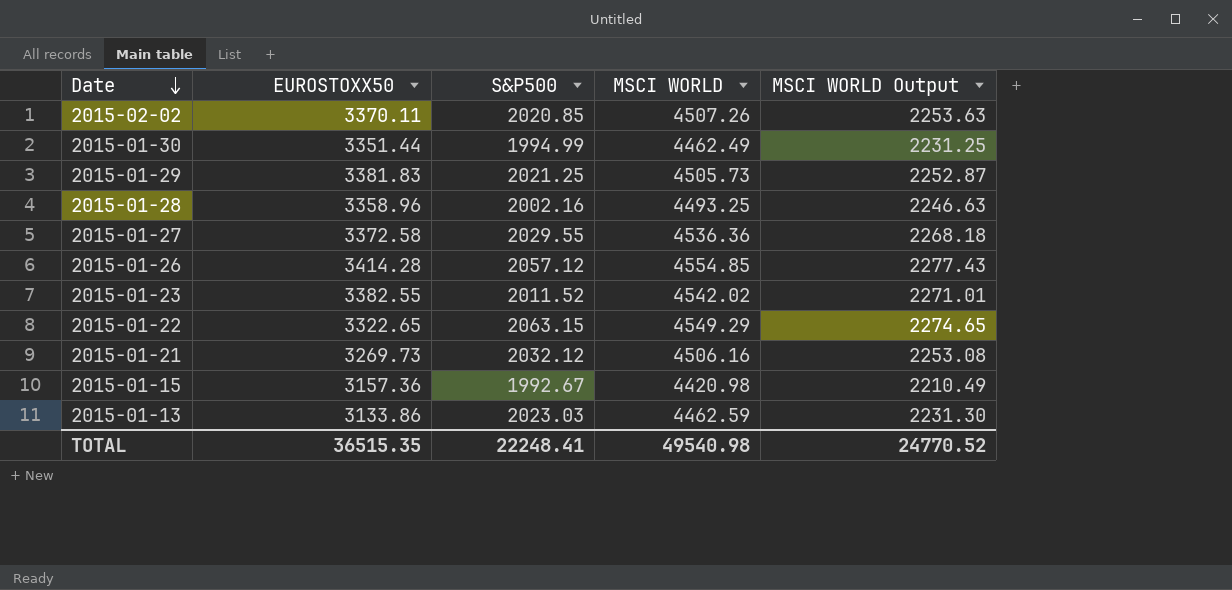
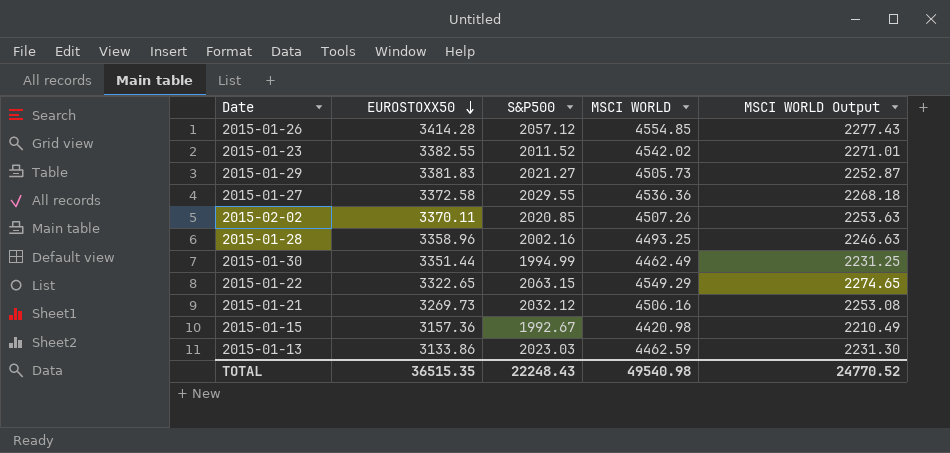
row order: Date descending -> EUROSTOXX50 descending
2015-01-29 | S&P500: 2021.25 -> 2021.27
TOTAL | S&P500: 22248.41 -> 22248.43

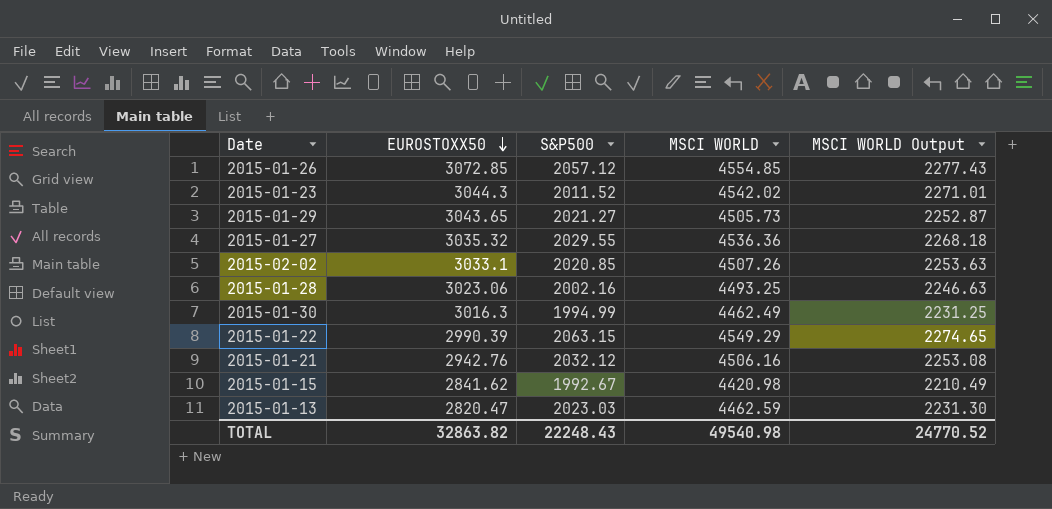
2015-01-26 | EUROSTOXX50: 3414.28 -> 3072.85
2015-01-23 | EUROSTOXX50: 3382.55 -> 3044.3
2015-01-29 | EUROSTOXX50: 3381.83 -> 3043.65
2015-01-27 | EUROSTOXX50: 3372.58 -> 3035.32
2015-02-02 | EUROSTOXX50: 3370.11 -> 3033.1
2015-01-28 | EUROSTOXX50: 3358.96 -> 3023.06
2015-01-30 | EUROSTOXX50: 3351.44 -> 3016.3
2015-01-22 | EUROSTOXX50: 3322.65 -> 2990.39
2015-01-21 | EUROSTOXX50: 3269.73 -> 2942.76
2015-01-15 | EUROSTOXX50: 3157.36 -> 2841.62
2015-01-13 | EUROSTOXX50: 3133.86 -> 2820.47
TOTAL | EUROSTOXX50: 36515.35 -> 32863.82

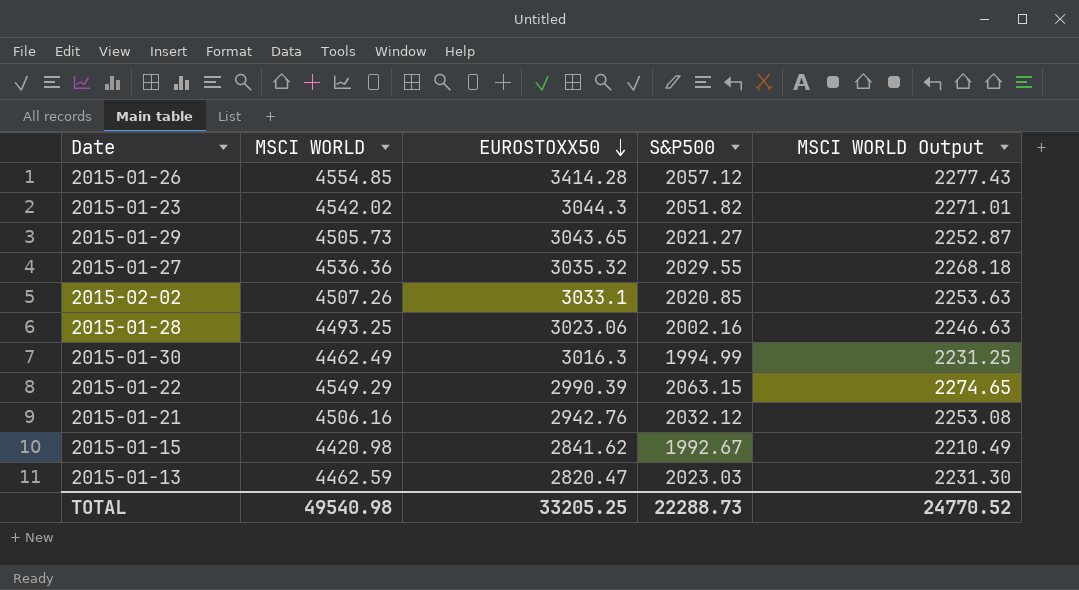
column MSCI WORLD | position: 4 -> 2
2015-01-26 | EUROSTOXX50: 3072.85 -> 3414.28
2015-01-23 | S&P500: 2011.52 -> 2051.82
TOTAL | EUROSTOXX50: 32863.82 -> 33205.25
TOTAL | S&P500: 22248.43 -> 22288.73

